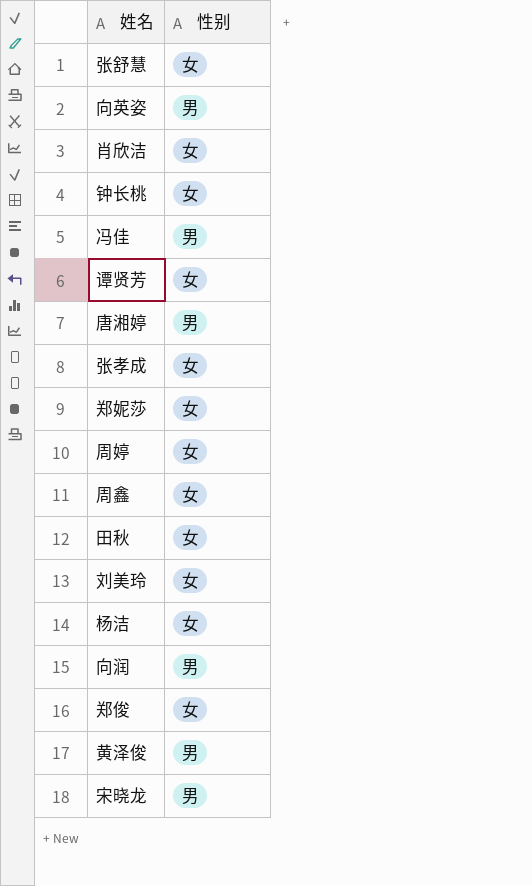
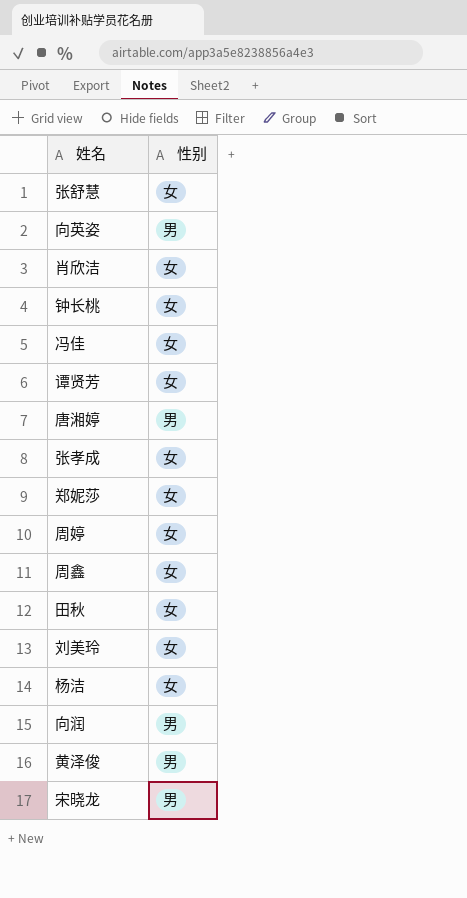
row 郑俊: 女 -> none
冯佳 | 性别: 男 -> 女

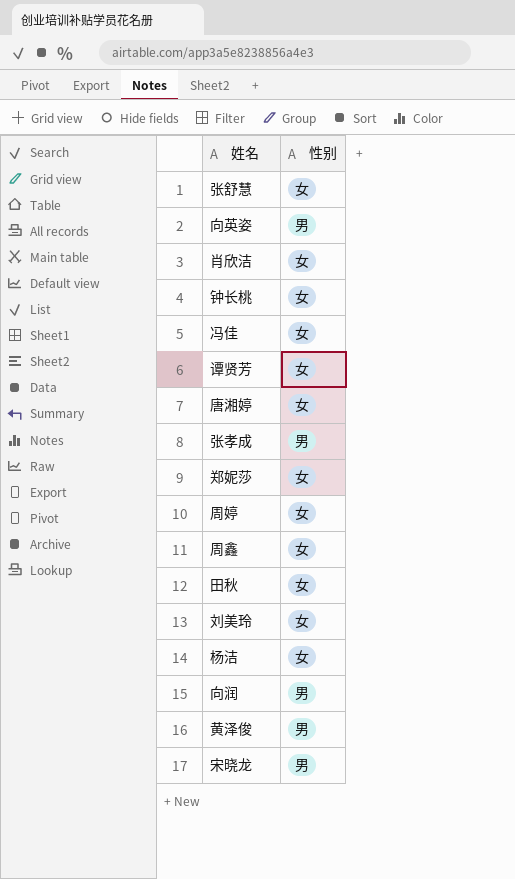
唐湘婷 | 性别: 男 -> 女
张孝成 | 性别: 女 -> 男

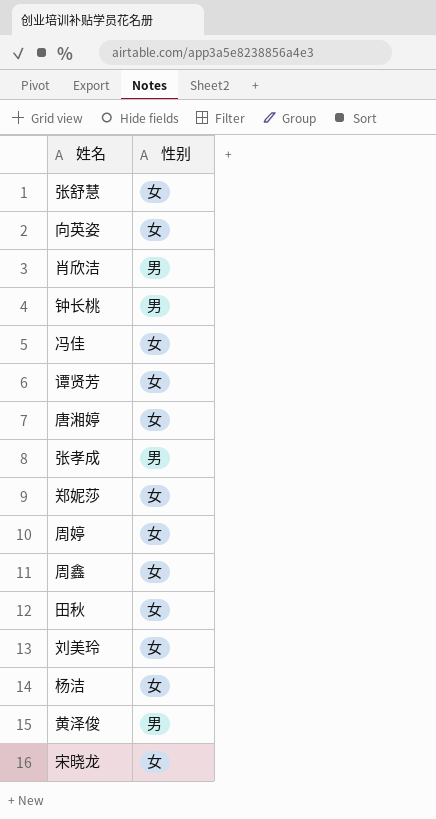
row 向润: 男 -> none
向英姿 | 性别: 男 -> 女
肖欣洁 | 性别: 女 -> 男
钟长桃 | 性别: 女 -> 男
宋晓龙 | 性别: 男 -> 女

